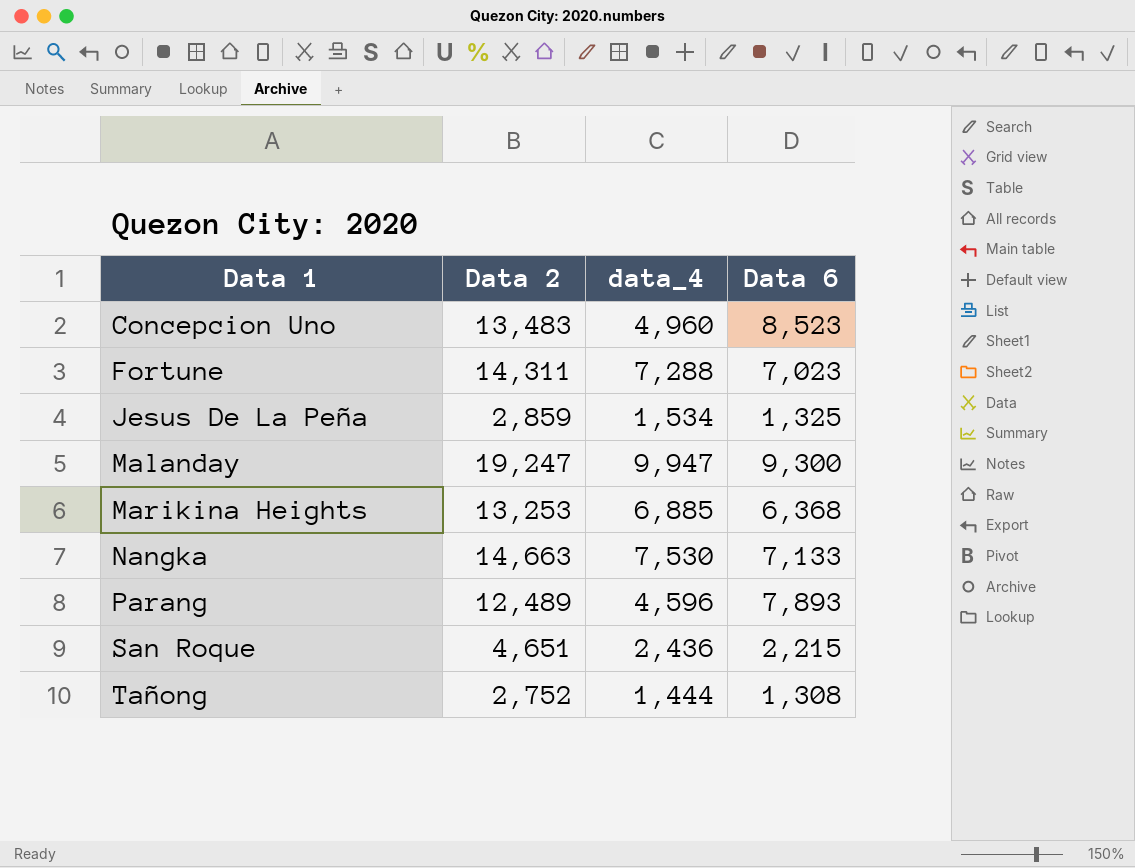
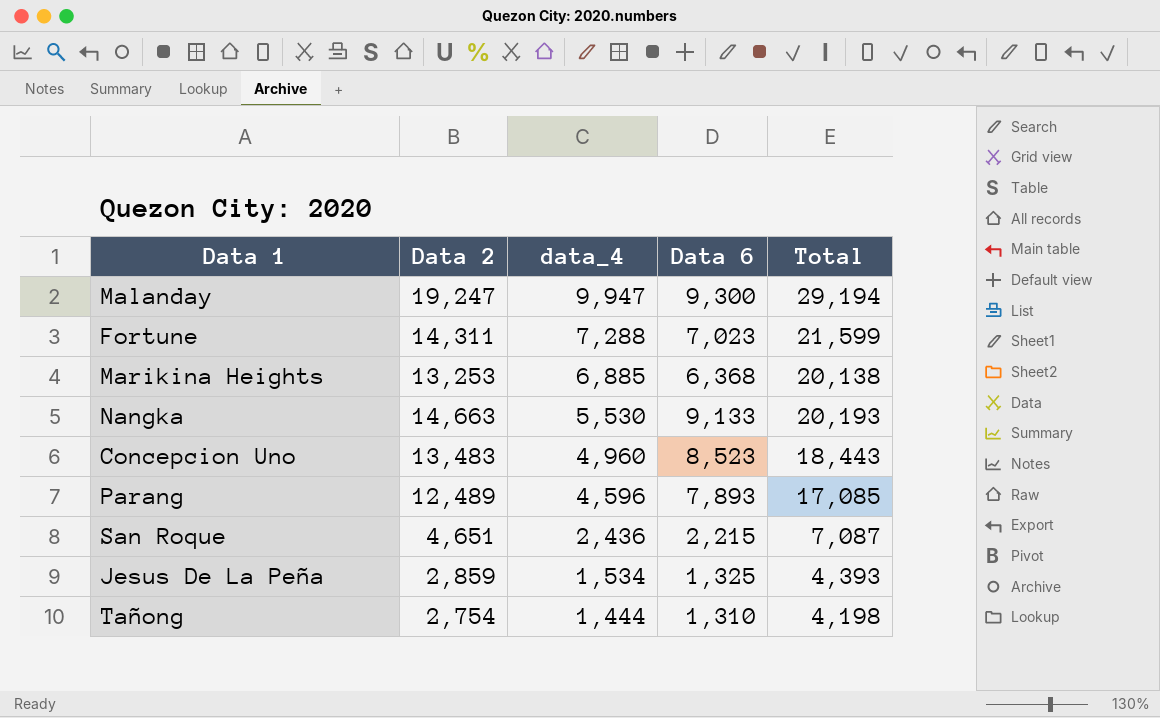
row order: Data 1 ascending -> data_4 descending
column Total | formula: none -> [Data 2] + [data_4]
Nangka | data_4: 7,530 -> 5,530
Nangka | Data 6: 7,133 -> 9,133
Tañong | Data 2: 2,752 -> 2,754
Tañong | Data 6: 1,308 -> 1,310

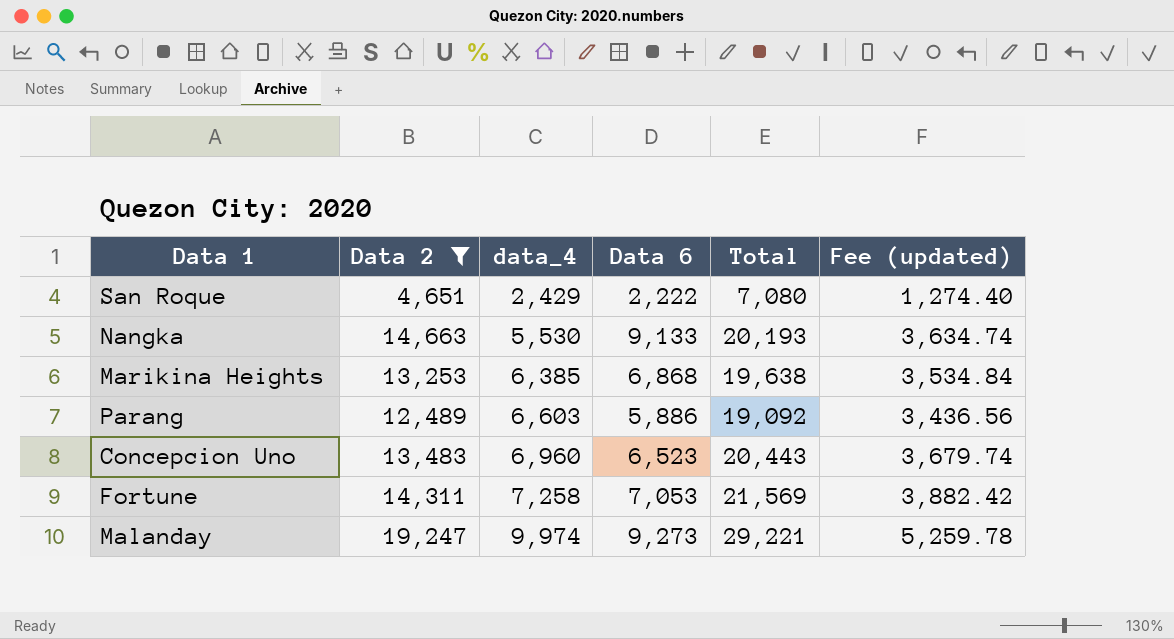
filter: none -> Data 2 >= 4,651
row order: data_4 descending -> data_4 ascending
column Fee (updated) | formula: none -> [Total] * 0.18
San Roque | data_4: 2,436 -> 2,429
San Roque | Data 6: 2,215 -> 2,222
San Roque | Total: 7,087 -> 7,080
Marikina Heights | data_4: 6,885 -> 6,385
Marikina Heights | Data 6: 6,368 -> 6,868
Marikina Heights | Total: 20,138 -> 19,638
Parang | data_4: 4,596 -> 6,603
Parang | Data 6: 7,893 -> 5,886
Parang | Total: 17,085 -> 19,092
Concepcion Uno | data_4: 4,960 -> 6,960
Concepcion Uno | Data 6: 8,523 -> 6,523
Concepcion Uno | Total: 18,443 -> 20,443
Fortune | data_4: 7,288 -> 7,258
Fortune | Data 6: 7,023 -> 7,053
Fortune | Total: 21,599 -> 21,569
Malanday | data_4: 9,947 -> 9,974
Malanday | Data 6: 9,300 -> 9,273
Malanday | Total: 29,194 -> 29,221

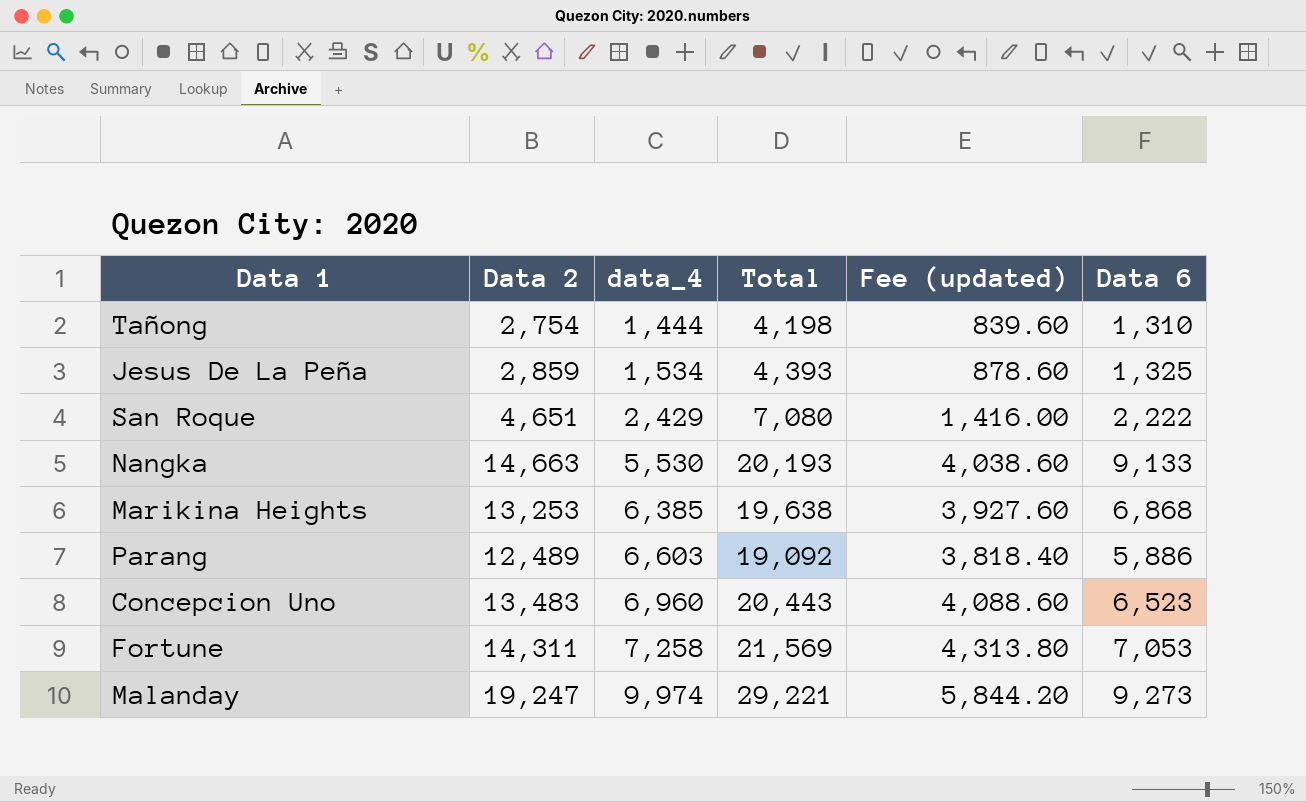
filter: Data 2 >= 4,651 -> none
column Fee (updated) | formula: [Total] * 0.18 -> [Total] * 0.2
column Data 6 | position: 4 -> 6

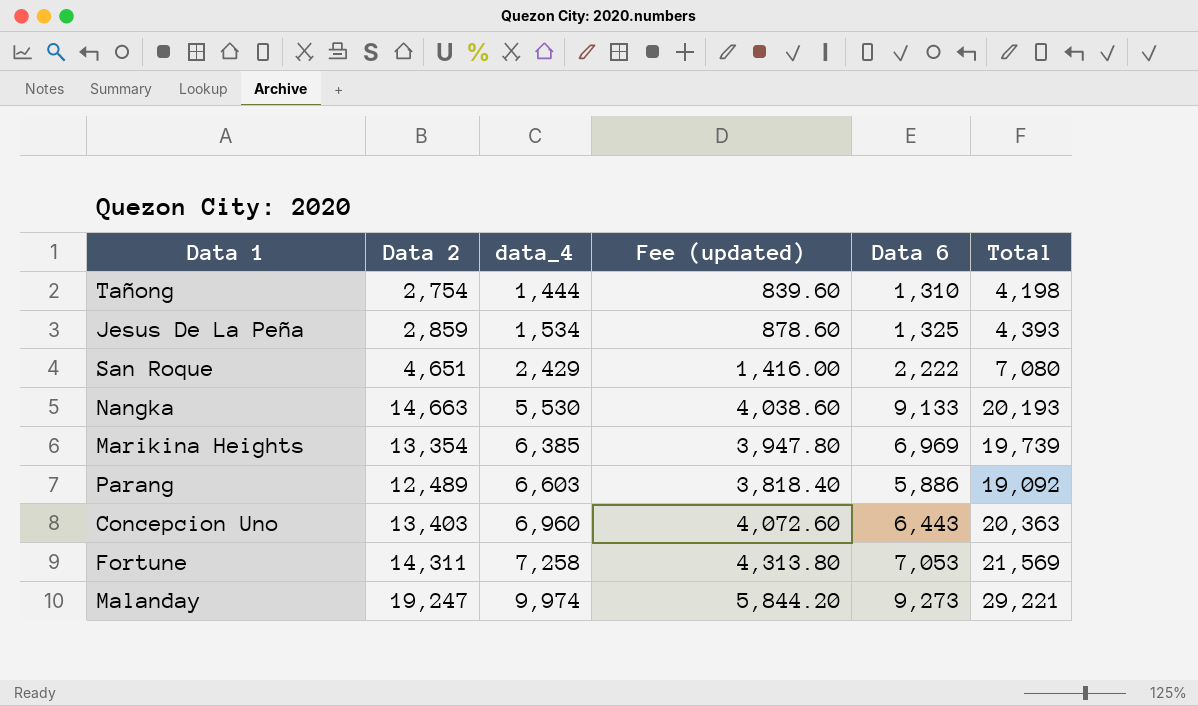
column Total | position: 4 -> 6
Marikina Heights | Data 2: 13,253 -> 13,354
Marikina Heights | Fee (updated): 3,927.60 -> 3,947.80
Marikina Heights | Data 6: 6,868 -> 6,969
Marikina Heights | Total: 19,638 -> 19,739
Concepcion Uno | Data 2: 13,483 -> 13,403
Concepcion Uno | Fee (updated): 4,088.60 -> 4,072.60
Concepcion Uno | Data 6: 6,523 -> 6,443
Concepcion Uno | Total: 20,443 -> 20,363

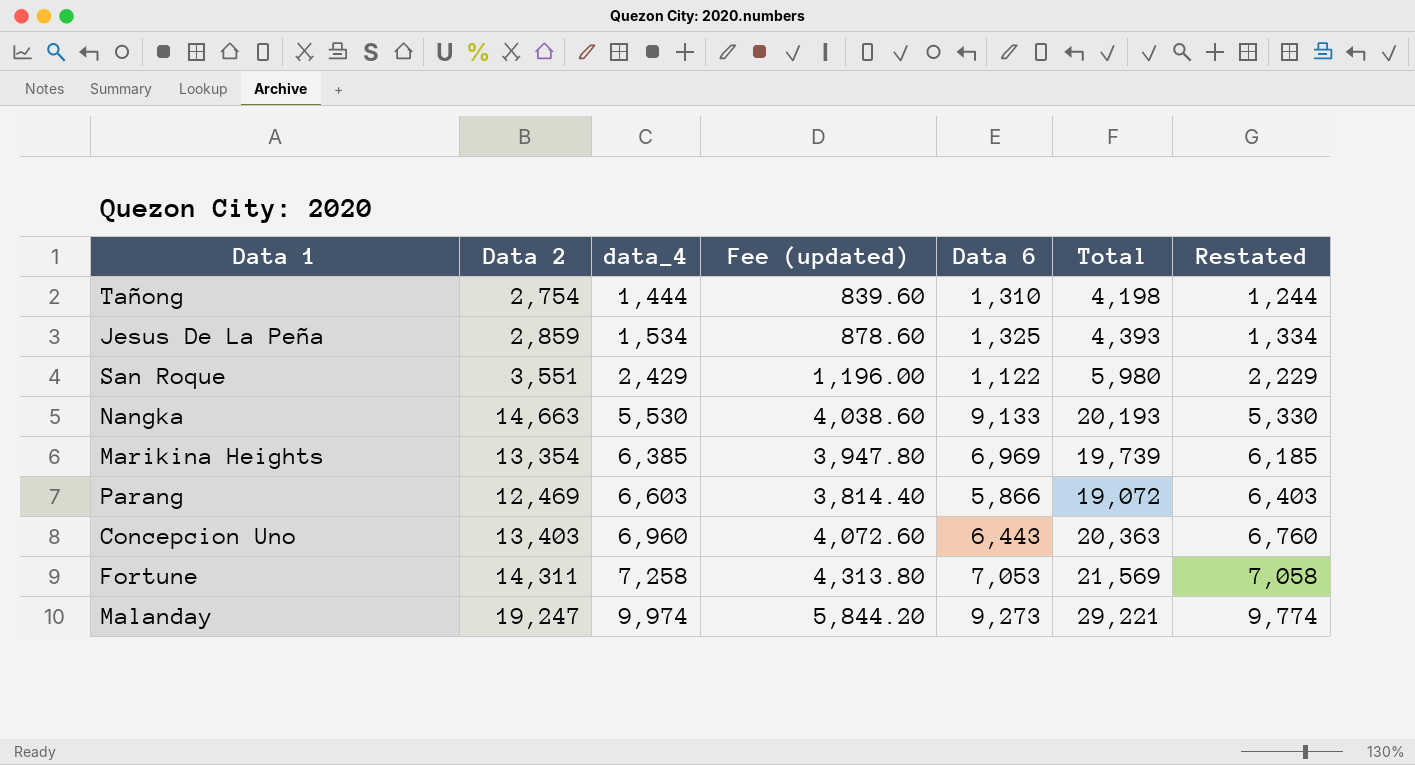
column Restated | formula: none -> [data_4] - 200
San Roque | Data 2: 4,651 -> 3,551
San Roque | Fee (updated): 1,416.00 -> 1,196.00
San Roque | Data 6: 2,222 -> 1,122
San Roque | Total: 7,080 -> 5,980
Parang | Data 2: 12,489 -> 12,469
Parang | Fee (updated): 3,818.40 -> 3,814.40
Parang | Data 6: 5,886 -> 5,866
Parang | Total: 19,092 -> 19,072

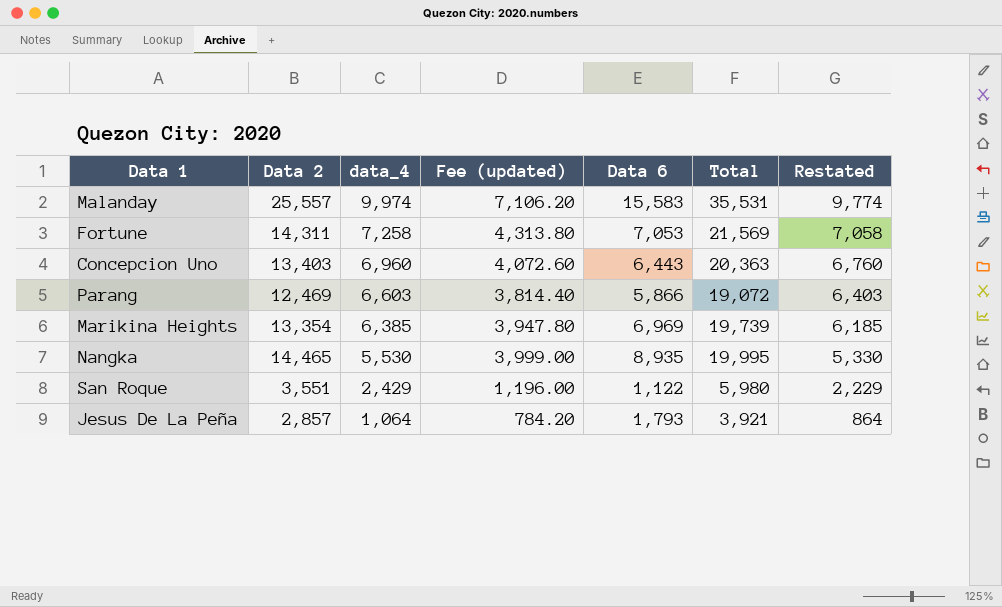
row order: data_4 ascending -> data_4 descending
row Tañong: 2,754 | 1,444 | 839.60 | 1,310 | 4,198 | 1,244 -> none
Malanday | Data 2: 19,247 -> 25,557
Malanday | Fee (updated): 5,844.20 -> 7,106.20
Malanday | Data 6: 9,273 -> 15,583
Malanday | Total: 29,221 -> 35,531
Nangka | Data 2: 14,663 -> 14,465
Nangka | Fee (updated): 4,038.60 -> 3,999.00
Nangka | Data 6: 9,133 -> 8,935
Nangka | Total: 20,193 -> 19,995
Jesus De La Peña | Data 2: 2,859 -> 2,857
Jesus De La Peña | data_4: 1,534 -> 1,064
Jesus De La Peña | Fee (updated): 878.60 -> 784.20
Jesus De La Peña | Data 6: 1,325 -> 1,793
Jesus De La Peña | Total: 4,393 -> 3,921
Jesus De La Peña | Restated: 1,334 -> 864

